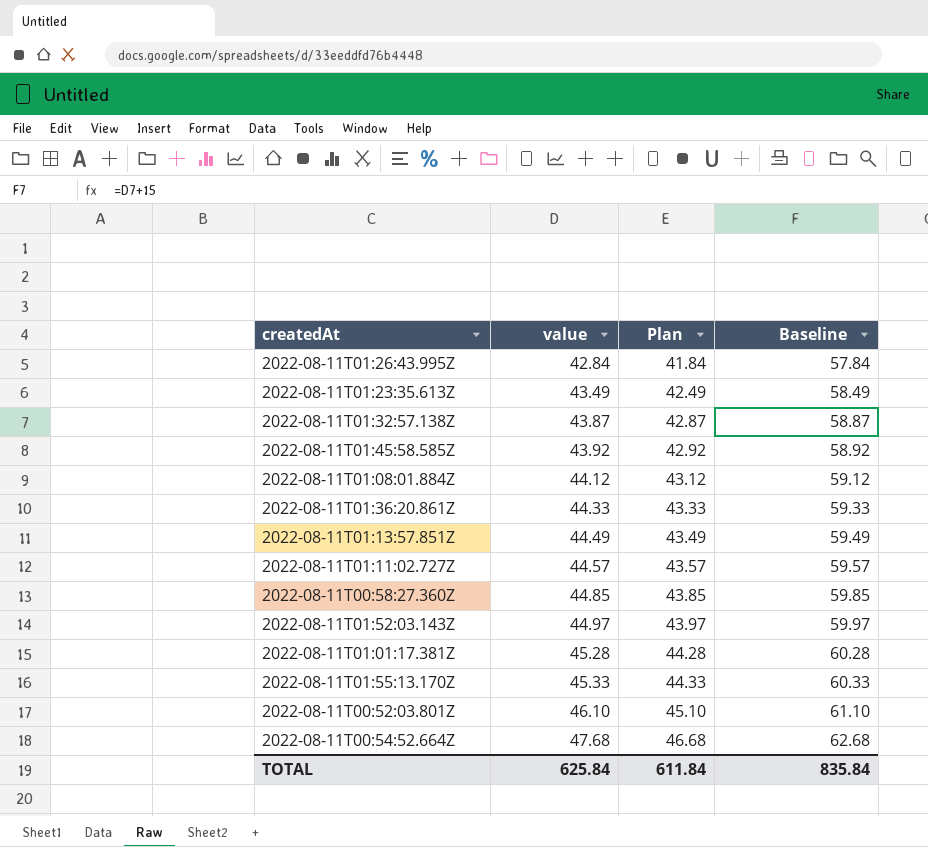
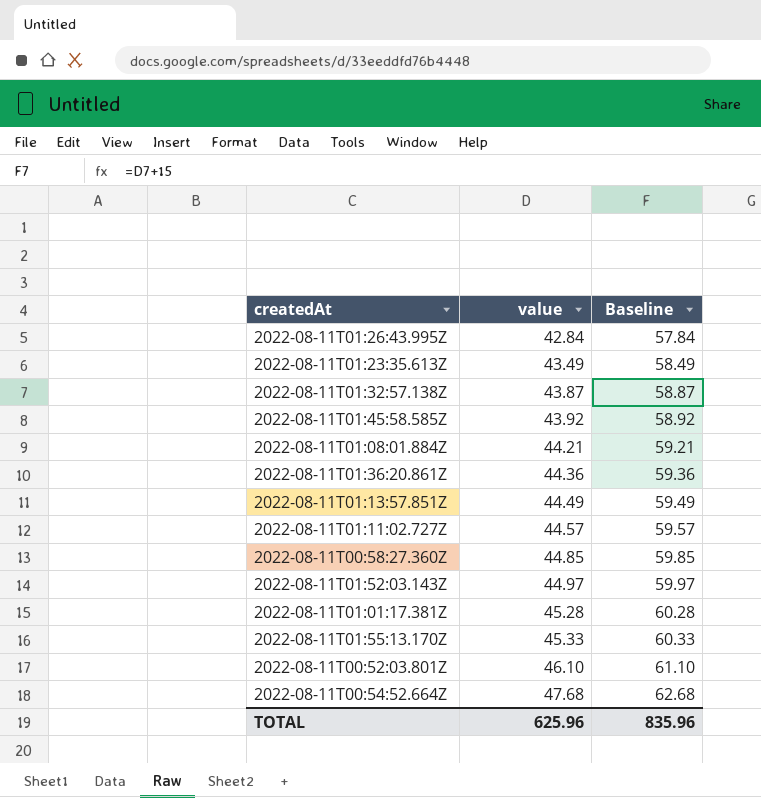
column Plan | formula: [value] - 1 -> none
2022-08-11T01:08:01.884Z | value: 44.12 -> 44.21
2022-08-11T01:08:01.884Z | Baseline: 59.12 -> 59.21
2022-08-11T01:36:20.861Z | value: 44.33 -> 44.36
2022-08-11T01:36:20.861Z | Baseline: 59.33 -> 59.36
TOTAL | value: 625.84 -> 625.96
TOTAL | Baseline: 835.84 -> 835.96

